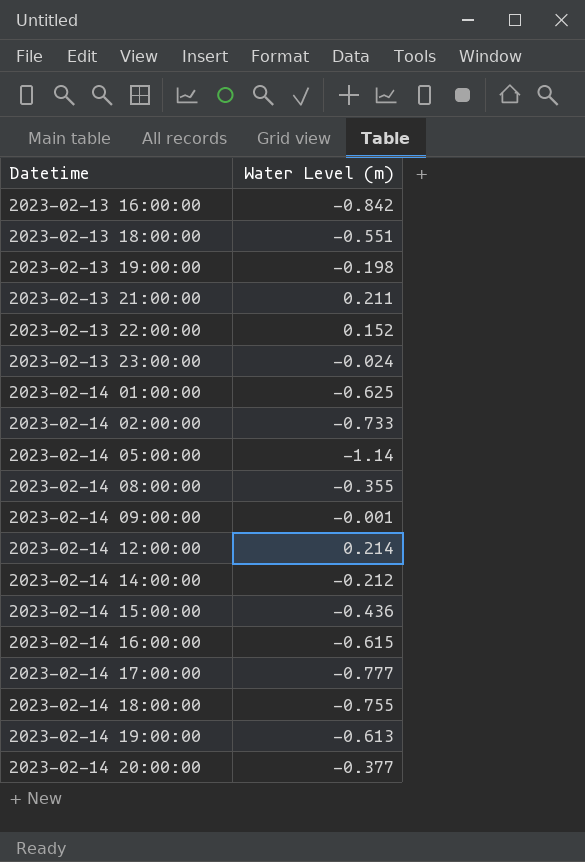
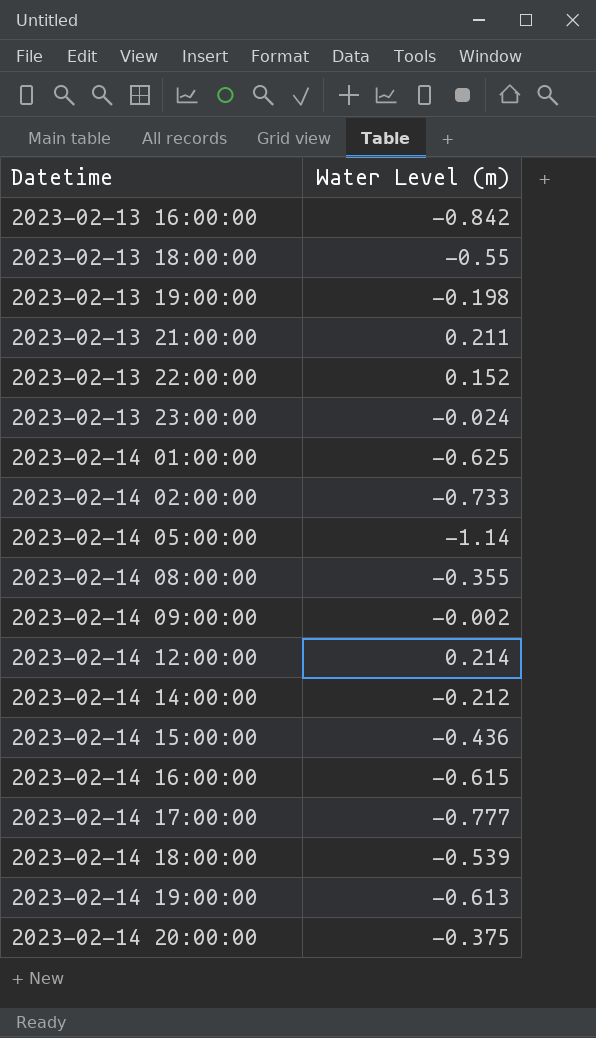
2023-02-13 18:00:00 | Water Level (m): -0.551 -> -0.55
2023-02-14 09:00:00 | Water Level (m): -0.001 -> -0.002
2023-02-14 18:00:00 | Water Level (m): -0.755 -> -0.539
2023-02-14 20:00:00 | Water Level (m): -0.377 -> -0.375

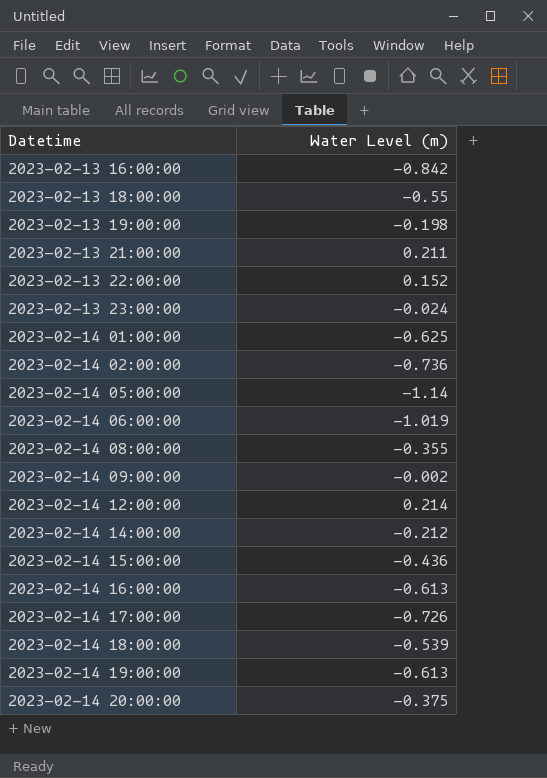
2023-02-14 02:00:00 | Water Level (m): -0.733 -> -0.736
row 2023-02-14 06:00:00: none -> -1.019
2023-02-14 16:00:00 | Water Level (m): -0.615 -> -0.613
2023-02-14 17:00:00 | Water Level (m): -0.777 -> -0.726

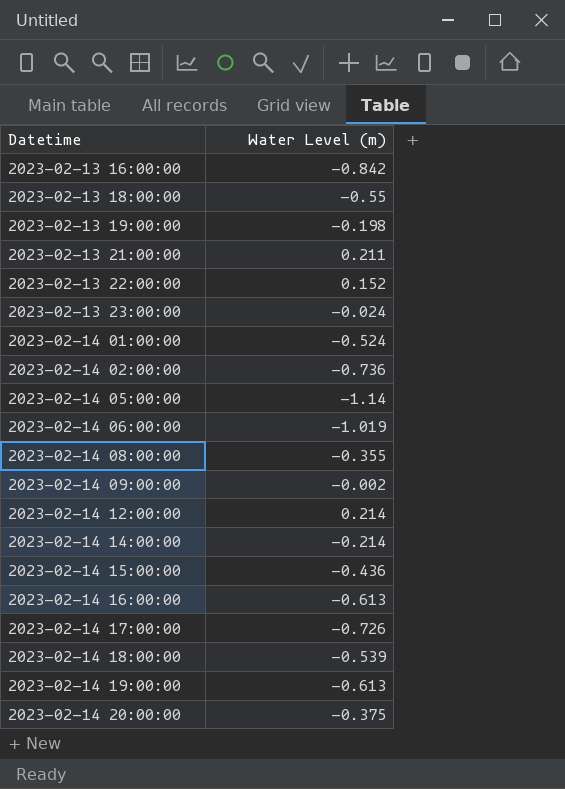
2023-02-14 01:00:00 | Water Level (m): -0.625 -> -0.524
2023-02-14 14:00:00 | Water Level (m): -0.212 -> -0.214

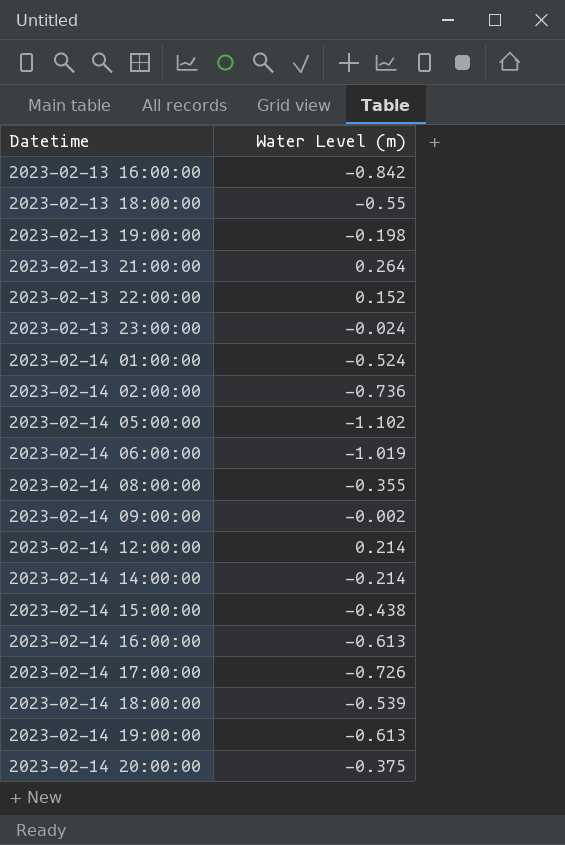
2023-02-13 21:00:00 | Water Level (m): 0.211 -> 0.264
2023-02-14 05:00:00 | Water Level (m): -1.14 -> -1.102
2023-02-14 15:00:00 | Water Level (m): -0.436 -> -0.438

